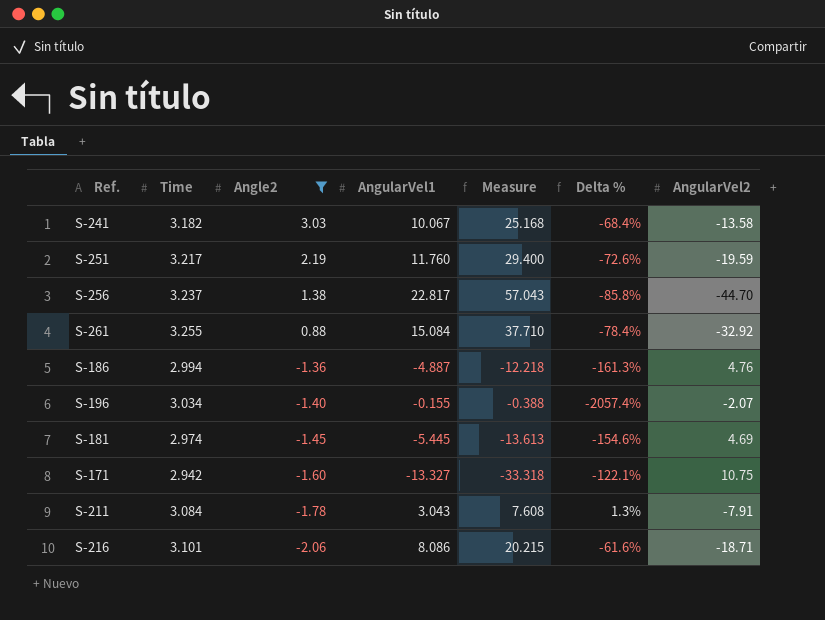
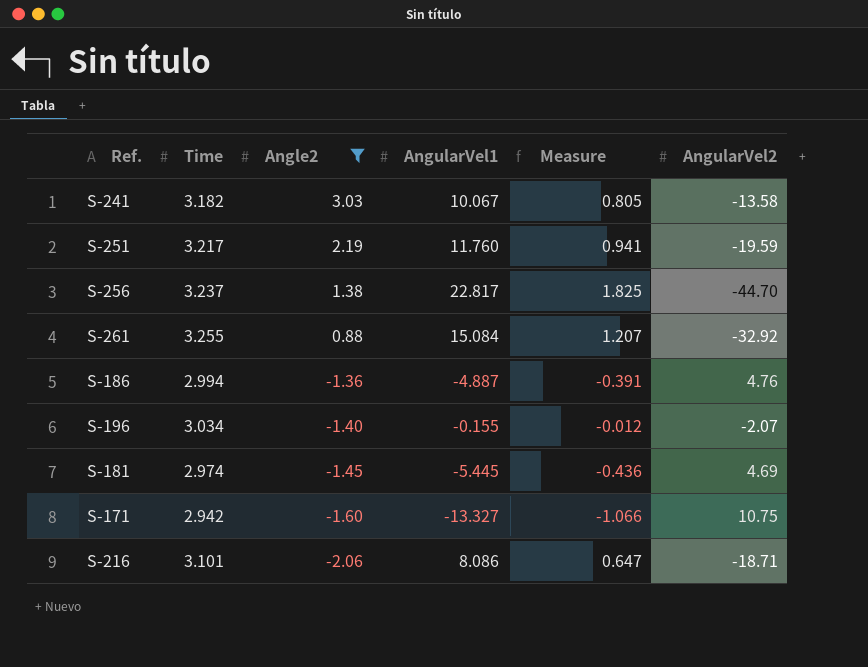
column Delta % | formula: ([Time] - [AngularVel1]) / [AngularVel1] -> none
column Measure | formula: [AngularVel1] * 2.5 -> [AngularVel1] * 0.08
row S-211: 3.084 | -1.78 | 3.043 | 7.608 | 1.3% | -7.91 -> none

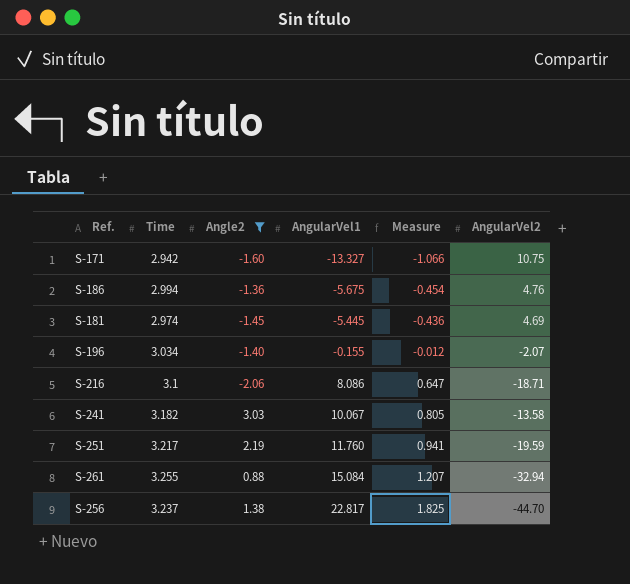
row order: Angle2 descending -> AngularVel1 ascending
S-186 | AngularVel1: -4.887 -> -5.675
S-186 | Measure: -0.391 -> -0.454
S-216 | Time: 3.101 -> 3.1
S-261 | AngularVel2: -32.92 -> -32.94

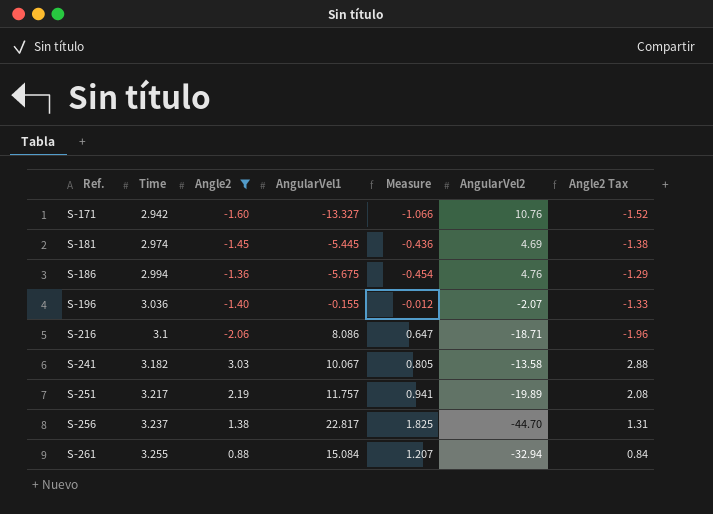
row order: AngularVel1 ascending -> Ref. ascending
column Angle2 Tax | formula: none -> [Angle2] * 0.95
S-171 | AngularVel2: 10.75 -> 10.76
S-196 | Time: 3.034 -> 3.036
S-251 | AngularVel1: 11.760 -> 11.757
S-251 | AngularVel2: -19.59 -> -19.89

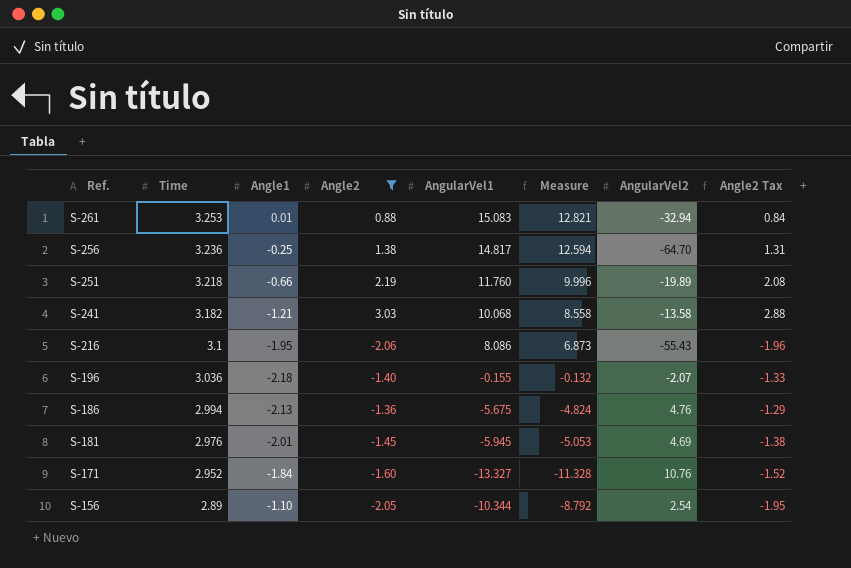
row order: Ref. ascending -> Ref. descending
column Angle1 | position: none -> 3
column Measure | formula: [AngularVel1] * 0.08 -> [AngularVel1] * 0.85
S-261 | Time: 3.255 -> 3.253
S-261 | AngularVel1: 15.084 -> 15.083
S-256 | Time: 3.237 -> 3.236
S-256 | AngularVel1: 22.817 -> 14.817
S-256 | AngularVel2: -44.70 -> -64.70
S-251 | Time: 3.217 -> 3.218
S-251 | AngularVel1: 11.757 -> 11.760
S-241 | AngularVel1: 10.067 -> 10.068
S-216 | AngularVel2: -18.71 -> -55.43
S-181 | Time: 2.974 -> 2.976
S-181 | AngularVel1: -5.445 -> -5.945
S-171 | Time: 2.942 -> 2.952
row S-156: none -> 2.89 | -1.10 | -2.05 | -10.344 | -8.792 | 2.54 | -1.95

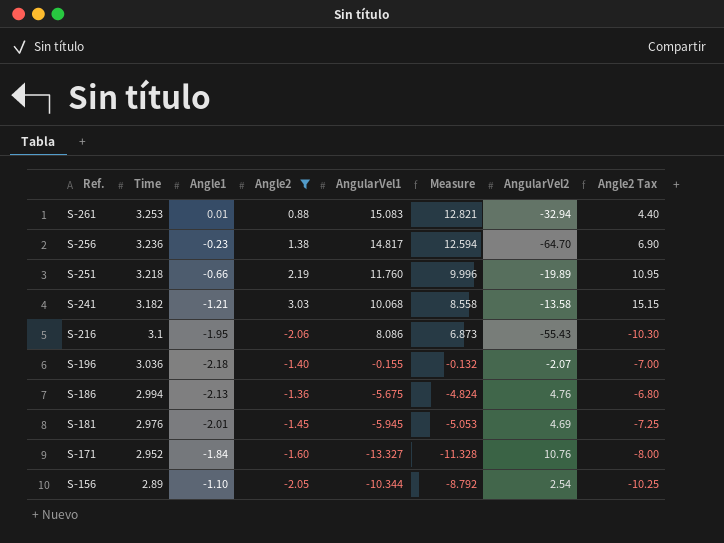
column Angle2 Tax | formula: [Angle2] * 0.95 -> [Angle2] * 5
S-256 | Angle1: -0.25 -> -0.23

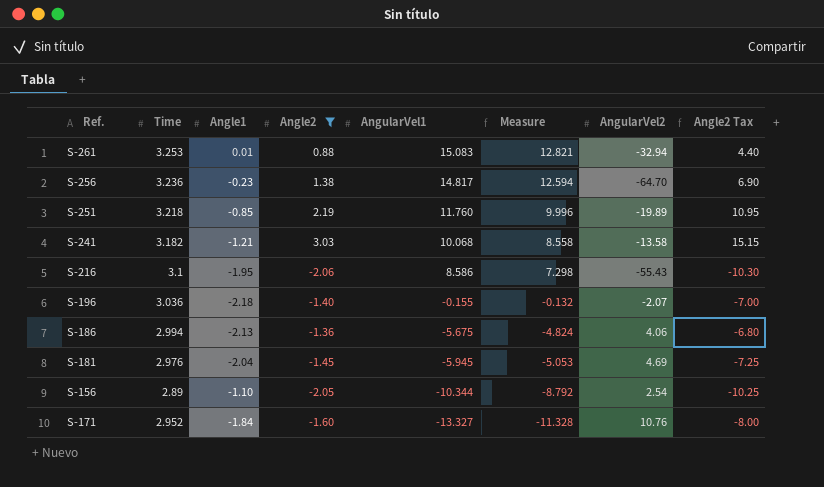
row order: Ref. descending -> AngularVel1 descending
S-251 | Angle1: -0.66 -> -0.85
S-216 | AngularVel1: 8.086 -> 8.586
S-216 | Measure: 6.873 -> 7.298
S-186 | AngularVel2: 4.76 -> 4.06
S-181 | Angle1: -2.01 -> -2.04

